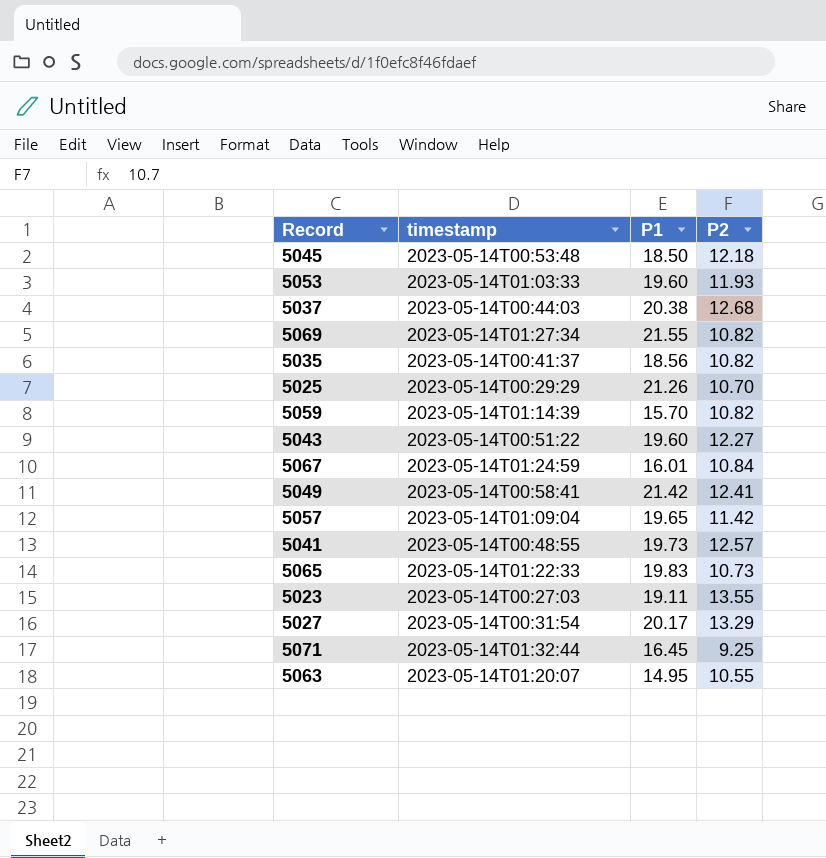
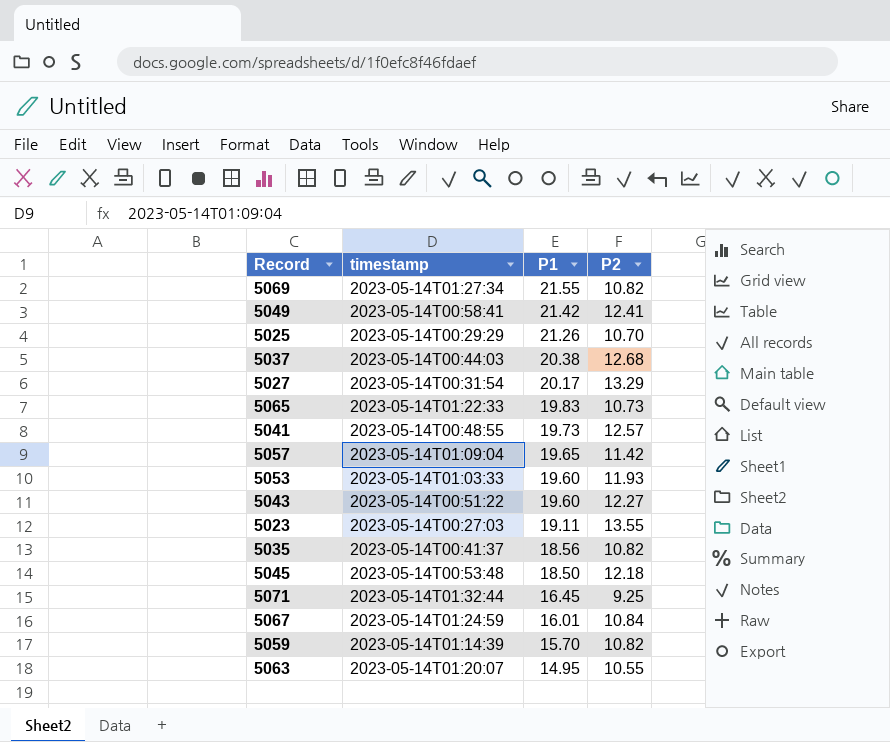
row order: none -> P1 descending

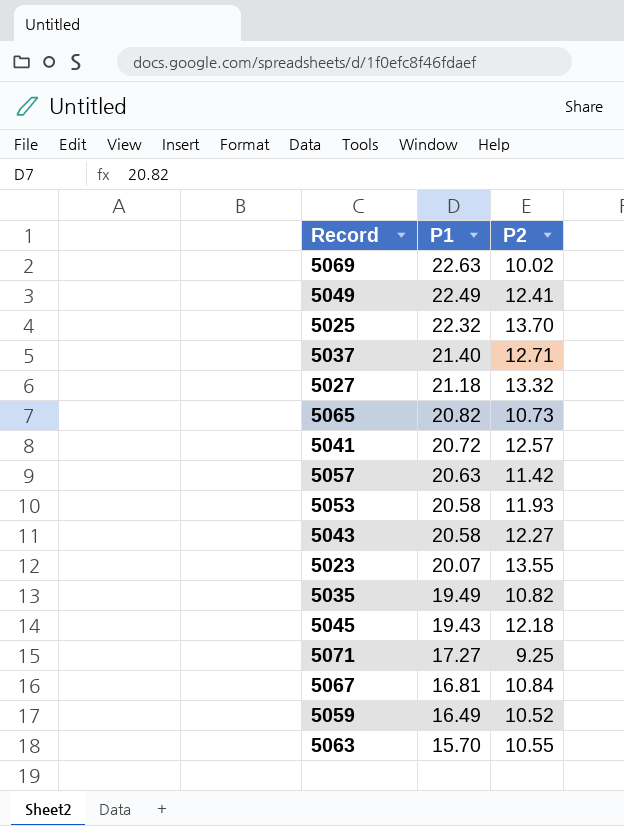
column timestamp | position: 2 -> none
5069 | P1: 21.55 -> 22.63
5069 | P2: 10.82 -> 10.02
5049 | P1: 21.42 -> 22.49
5025 | P1: 21.26 -> 22.32
5025 | P2: 10.70 -> 13.70
5037 | P1: 20.38 -> 21.40
5037 | P2: 12.68 -> 12.71
5027 | P1: 20.17 -> 21.18
5027 | P2: 13.29 -> 13.32
5065 | P1: 19.83 -> 20.82
5041 | P1: 19.73 -> 20.72
5057 | P1: 19.65 -> 20.63
5053 | P1: 19.60 -> 20.58
5043 | P1: 19.60 -> 20.58
5023 | P1: 19.11 -> 20.07
5035 | P1: 18.56 -> 19.49
5045 | P1: 18.50 -> 19.43
5071 | P1: 16.45 -> 17.27
5067 | P1: 16.01 -> 16.81
5059 | P1: 15.70 -> 16.49
5059 | P2: 10.82 -> 10.52
5063 | P1: 14.95 -> 15.70

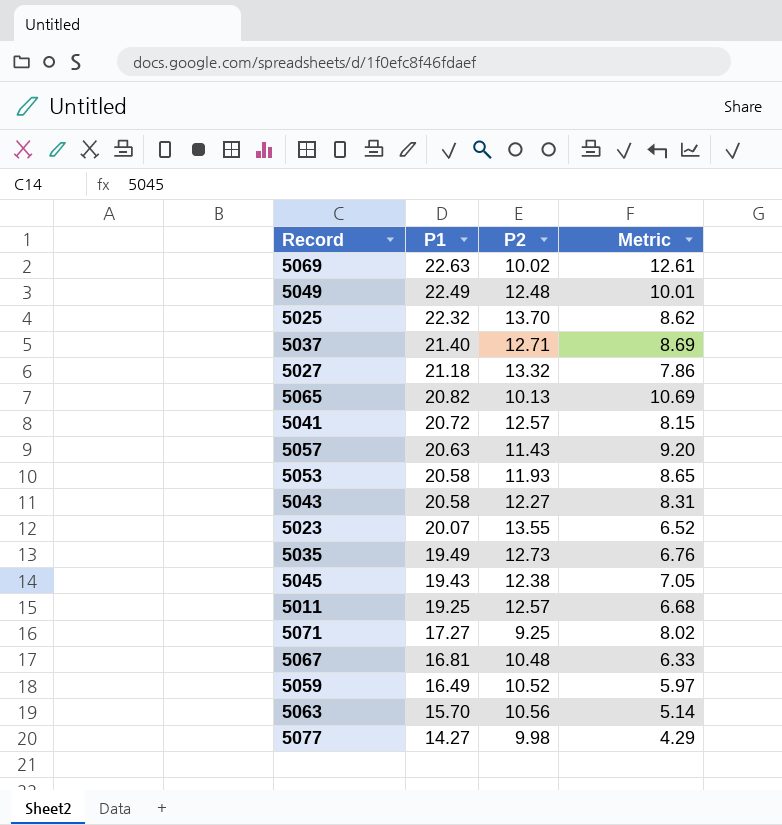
column Metric | formula: none -> [P1] - [P2]
5049 | P2: 12.41 -> 12.48
5065 | P2: 10.73 -> 10.13
5057 | P2: 11.42 -> 11.43
5035 | P2: 10.82 -> 12.73
5045 | P2: 12.18 -> 12.38
row 5011: none -> 19.25 | 12.57 | 6.68
5067 | P2: 10.84 -> 10.48
5063 | P2: 10.55 -> 10.56
row 5077: none -> 14.27 | 9.98 | 4.29

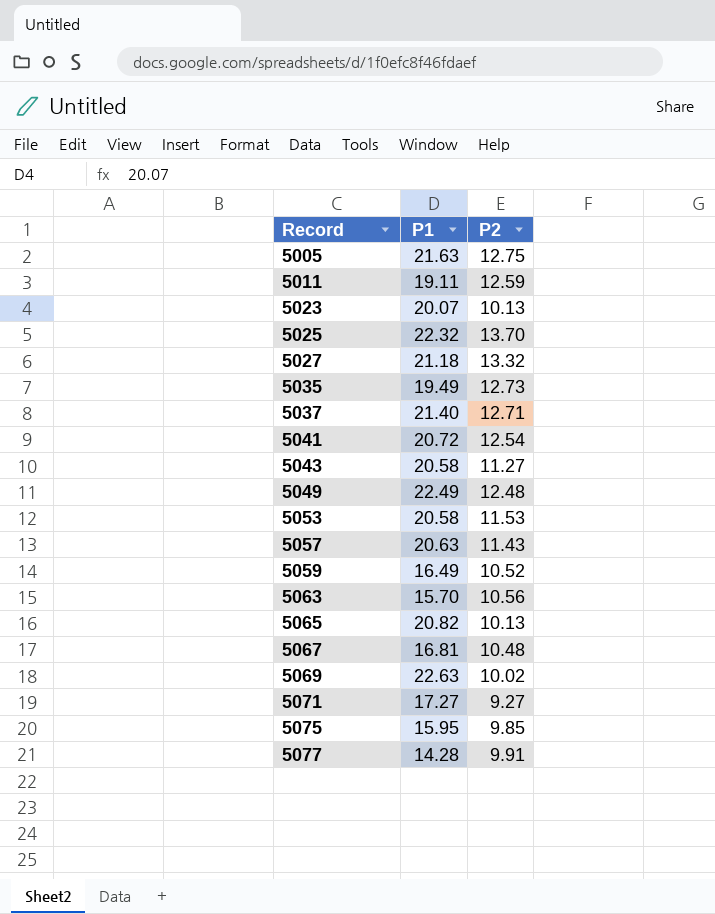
row order: P1 descending -> Record ascending
column Metric | formula: [P1] - [P2] -> none
row 5045: 19.43 | 12.38 | 7.05 -> none
row 5005: none -> 21.63 | 12.75
5011 | P1: 19.25 -> 19.11
5011 | P2: 12.57 -> 12.59
5023 | P2: 13.55 -> 10.13
5041 | P2: 12.57 -> 12.54
5043 | P2: 12.27 -> 11.27
5053 | P2: 11.93 -> 11.53
5071 | P2: 9.25 -> 9.27
row 5075: none -> 15.95 | 9.85
5077 | P1: 14.27 -> 14.28
5077 | P2: 9.98 -> 9.91

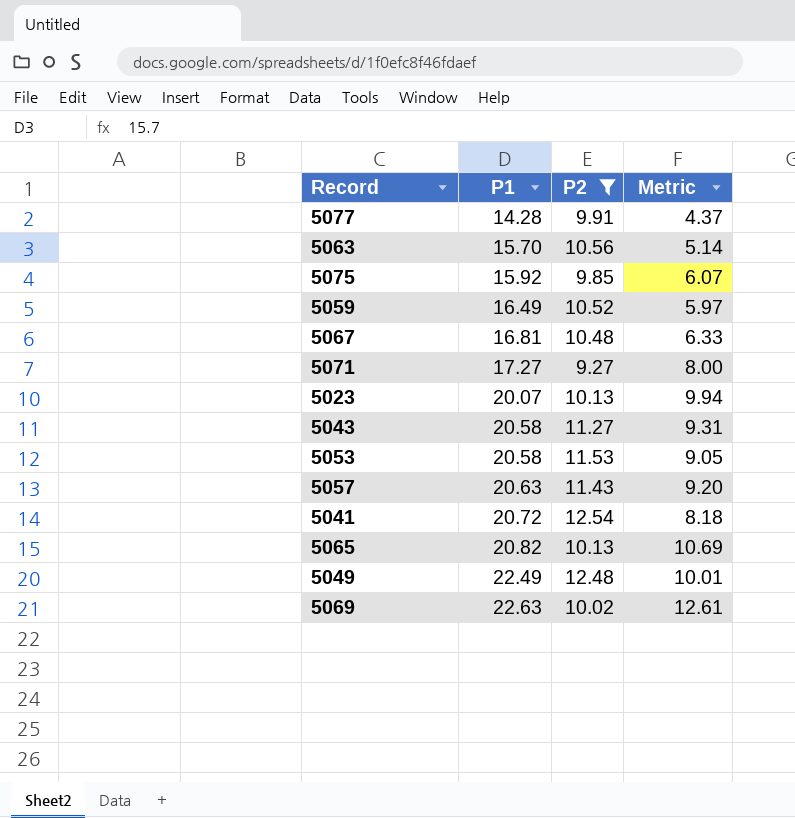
filter: none -> P2 <= 12.54
row order: Record ascending -> P1 ascending
column Metric | formula: none -> [P1] - [P2]
5075 | P1: 15.95 -> 15.92

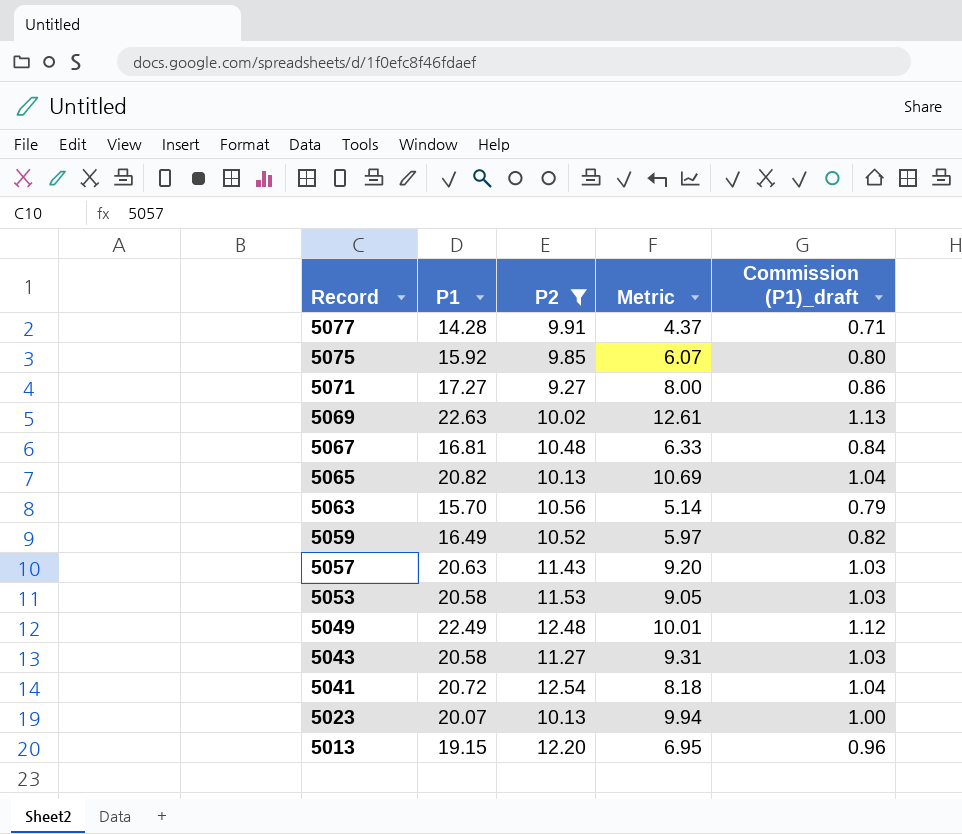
row order: P1 ascending -> Record descending
column Commission (P1)_draft | formula: none -> [P1] * 0.05
row 5013: none -> 19.15 | 12.20 | 6.95 | 0.96

